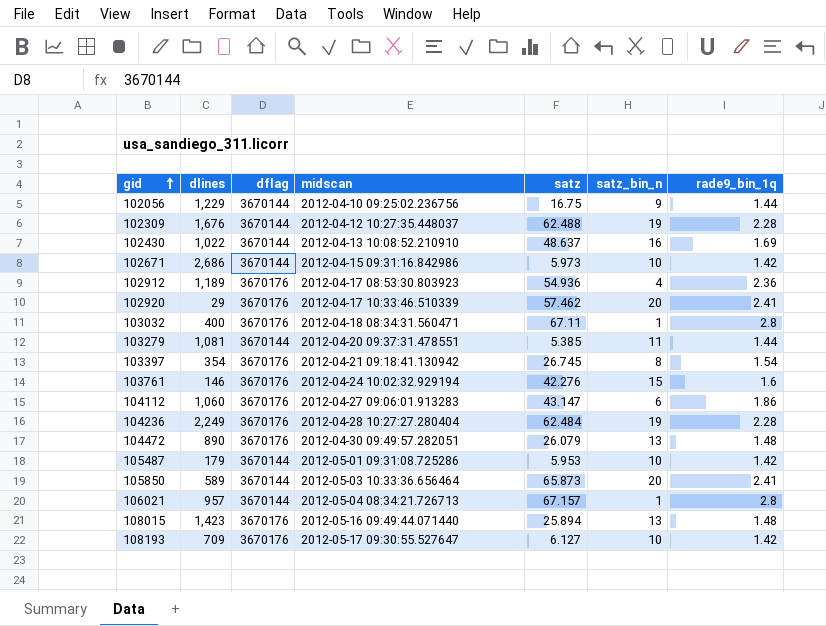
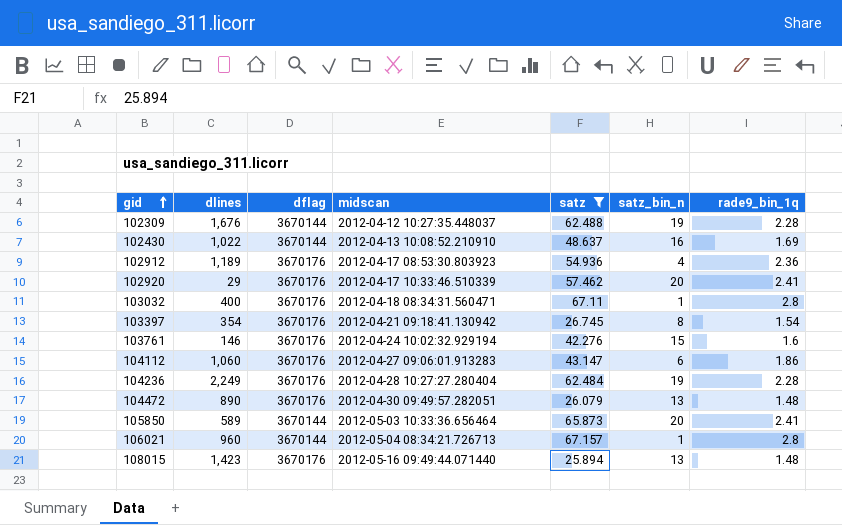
filter: none -> satz >= 25.894
106021 | dlines: 957 -> 960

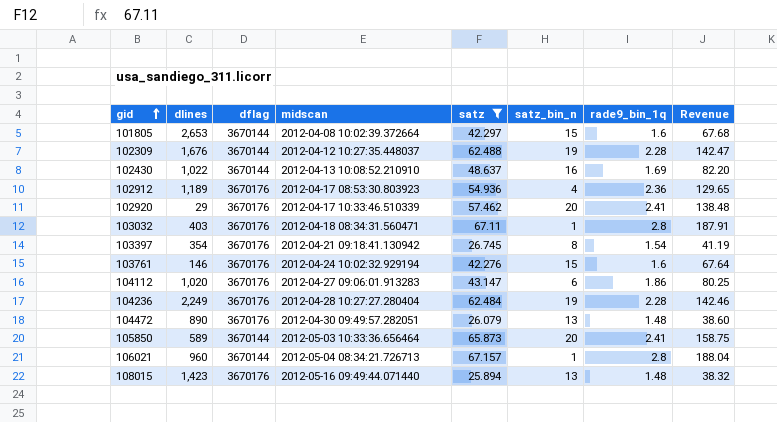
column Revenue | formula: none -> [satz] * [rade9_bin_1q]
row 101805: none -> 2,653 | 3670144 | 2012-04-08 10:02:39.372664 | 42.297 | 15 | 1.6 | 67.68
103032 | dlines: 400 -> 403
104112 | dlines: 1,060 -> 1,020

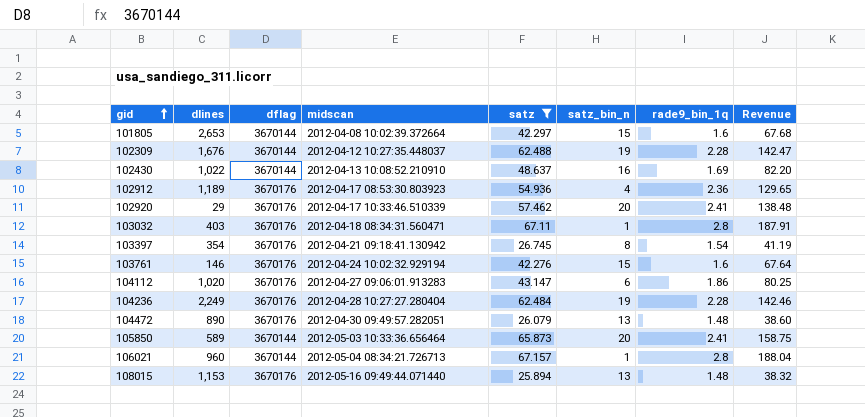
108015 | dlines: 1,423 -> 1,153

